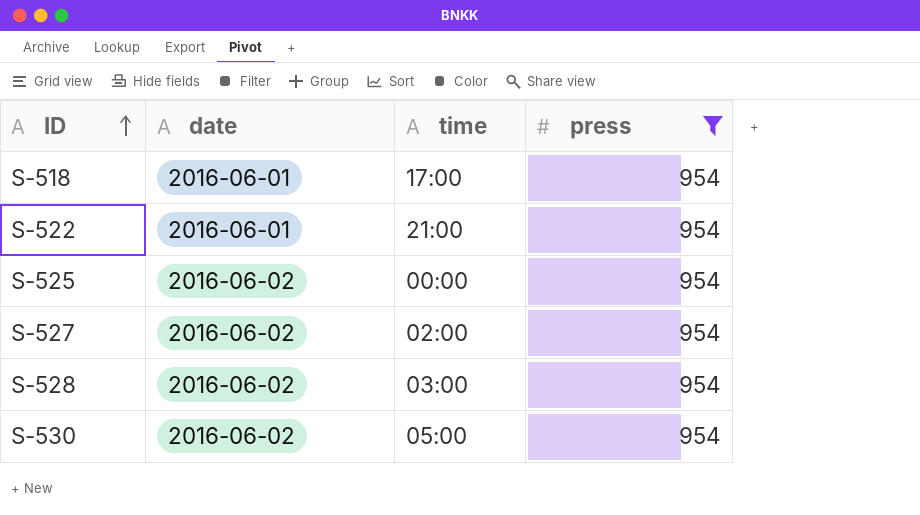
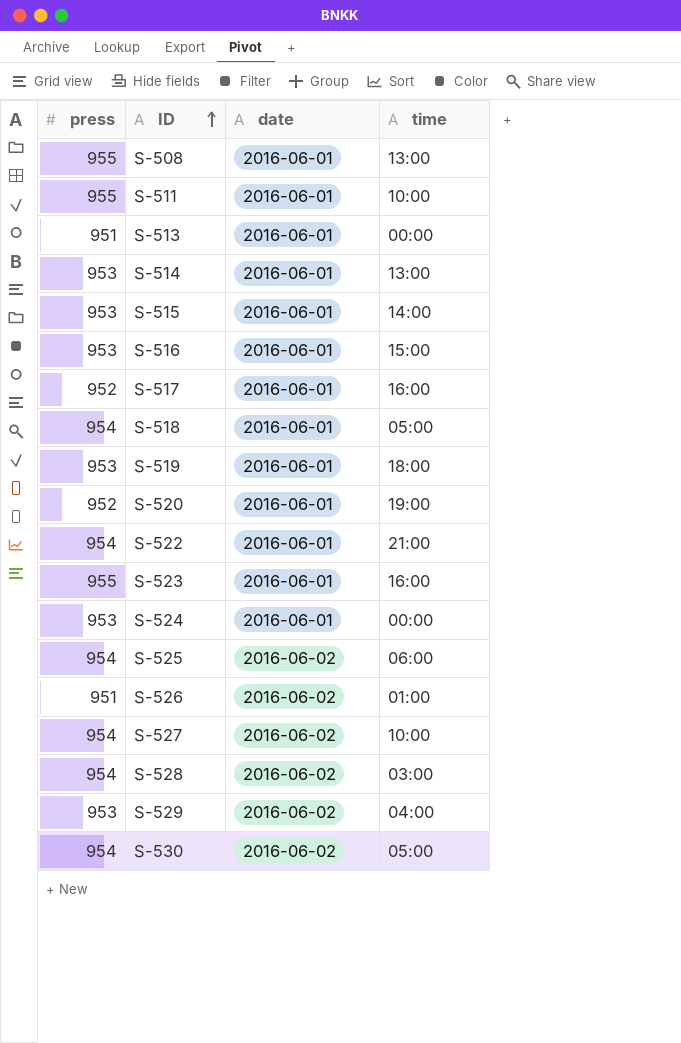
filter: press = 954 -> none
column press | position: 4 -> 1
S-518 | time: 17:00 -> 05:00
S-525 | time: 00:00 -> 06:00
S-527 | time: 02:00 -> 10:00

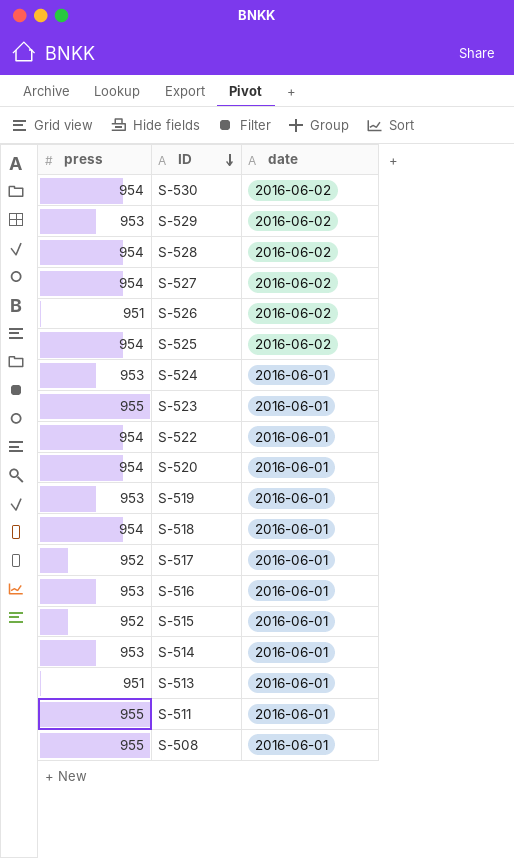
row order: ID ascending -> ID descending
column time | position: 4 -> none
S-520 | press: 952 -> 954
S-515 | press: 953 -> 952

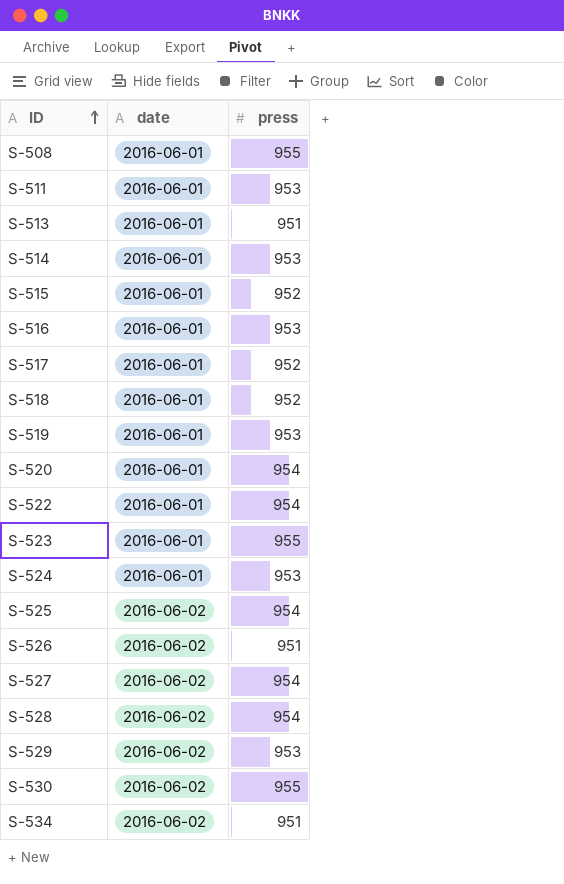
row order: ID descending -> ID ascending
column press | position: 1 -> 3
S-511 | press: 955 -> 953
S-518 | press: 954 -> 952
S-530 | press: 954 -> 955
row S-534: none -> 2016-06-02 | 951

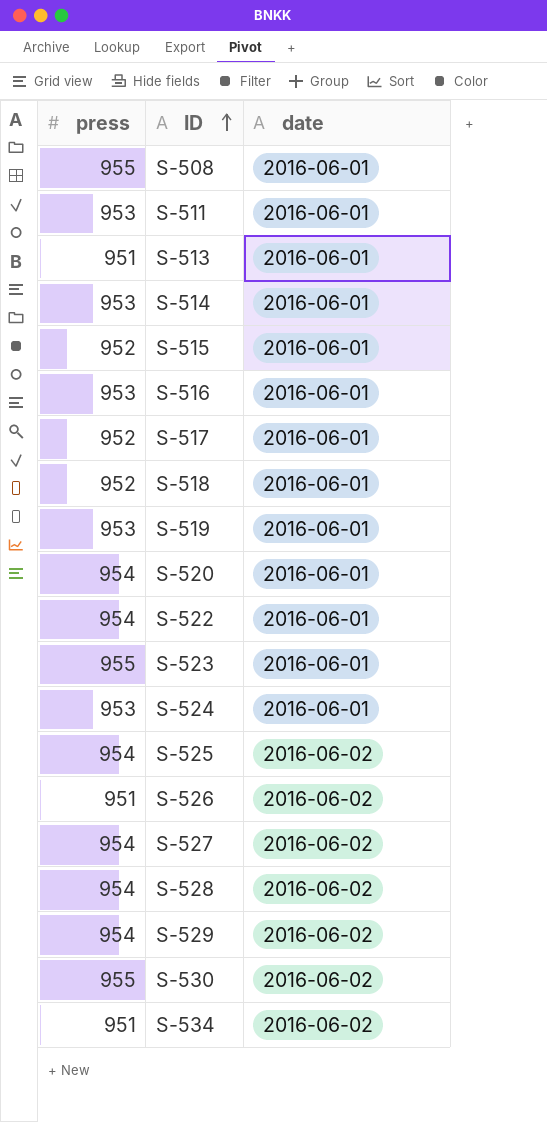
column press | position: 3 -> 1
S-529 | press: 953 -> 954

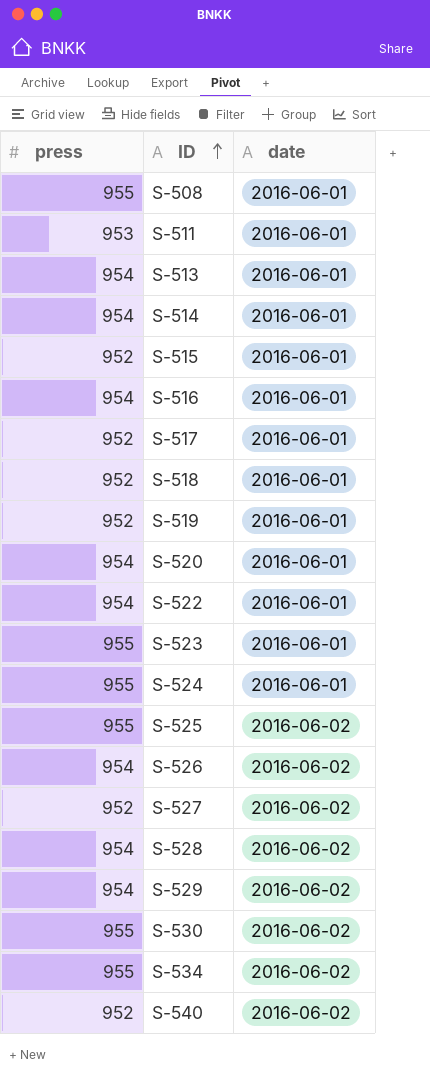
S-513 | press: 951 -> 954
S-514 | press: 953 -> 954
S-516 | press: 953 -> 954
S-519 | press: 953 -> 952
S-524 | press: 953 -> 955
S-525 | press: 954 -> 955
S-526 | press: 951 -> 954
S-527 | press: 954 -> 952
S-534 | press: 951 -> 955
row S-540: none -> 952 | 2016-06-02

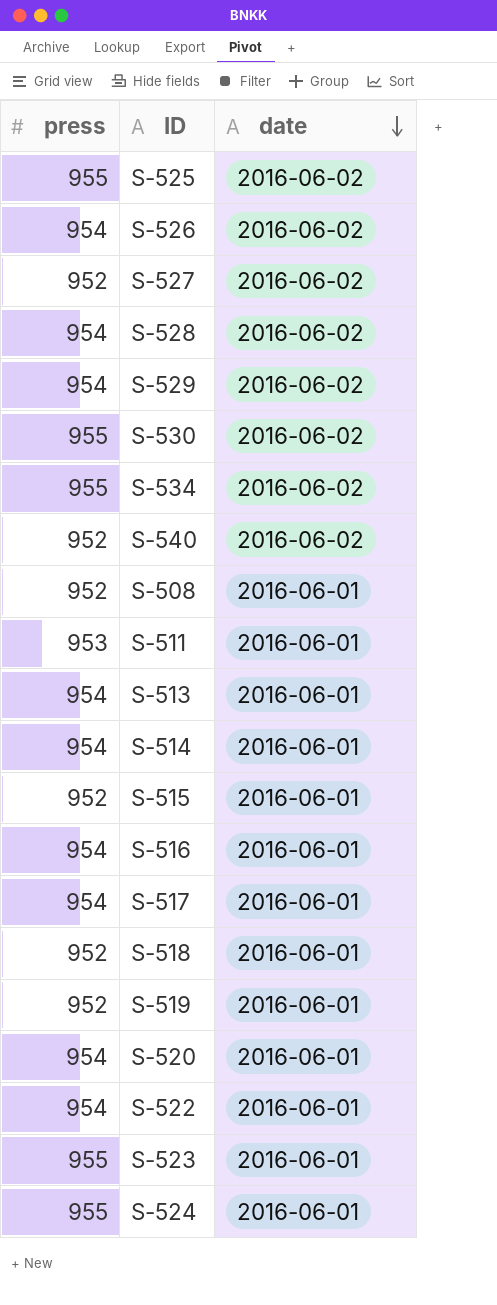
row order: ID ascending -> date descending
S-508 | press: 955 -> 952
S-517 | press: 952 -> 954

